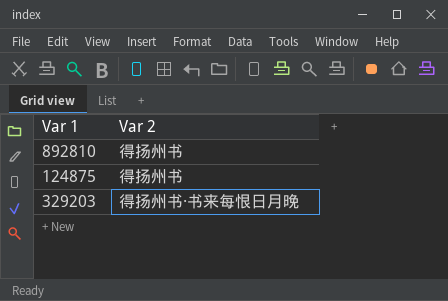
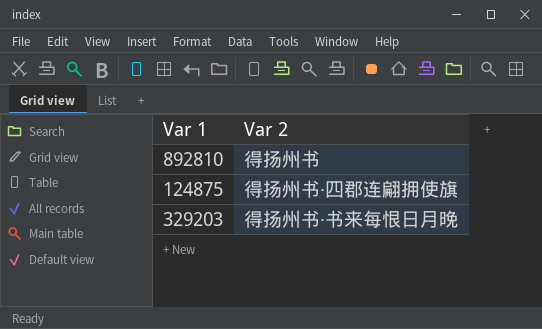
124875 | Var 2: 得扬州书 -> 得扬州书·四郡连翩拥使旗

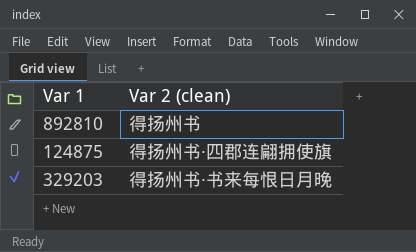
column name: Var 2 -> Var 2 (clean)

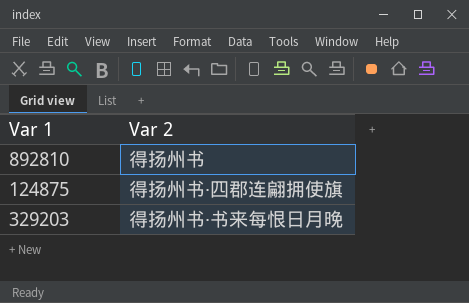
column name: Var 2 (clean) -> Var 2

